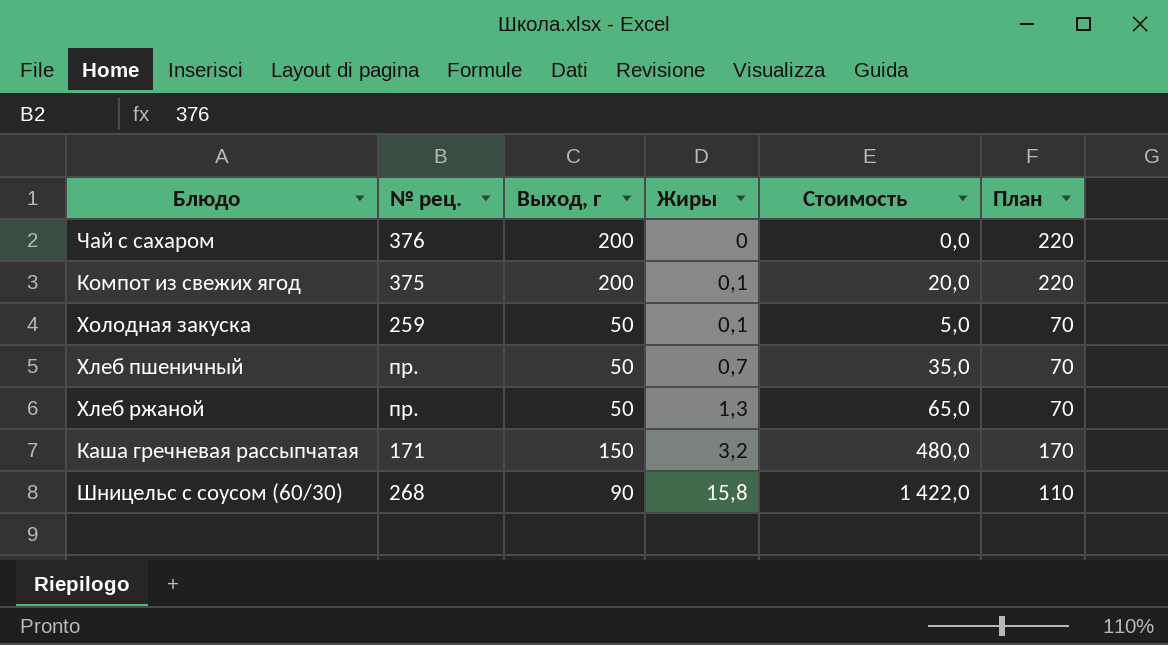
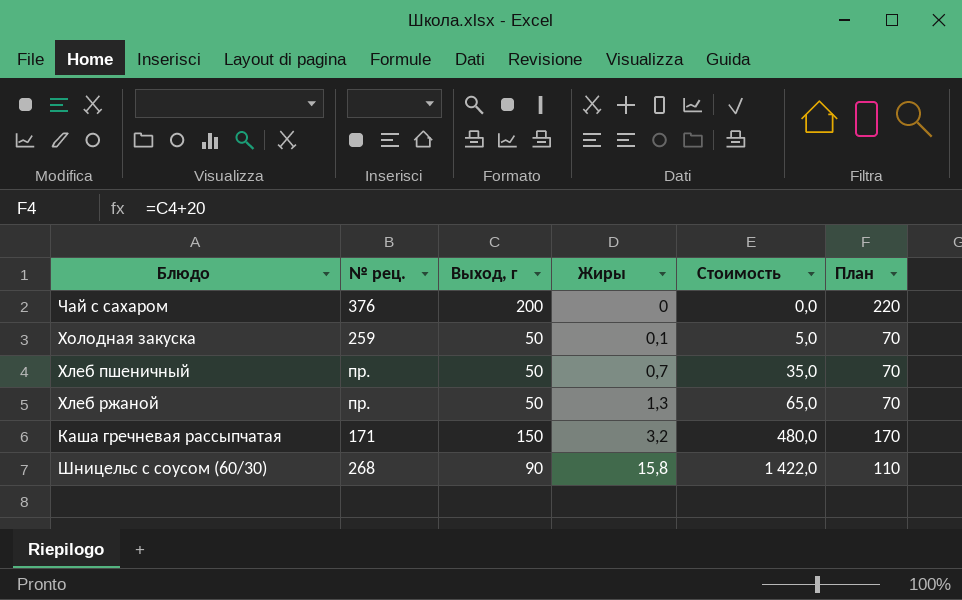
row Компот из свежих ягод: 375 | 200 | 0,1 | 20,0 | 220 -> none

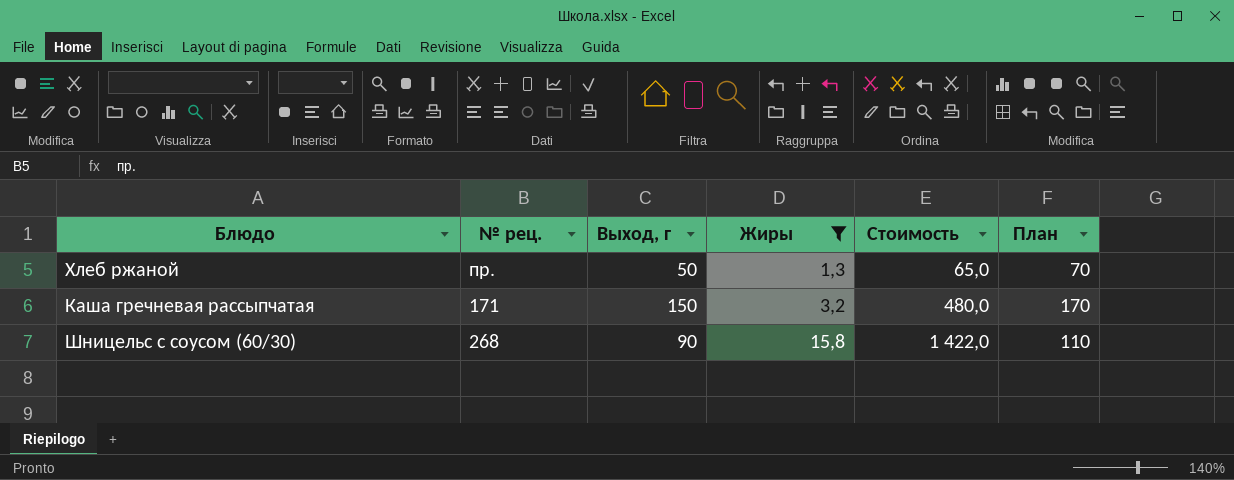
filter: none -> Жиры >= 1,3

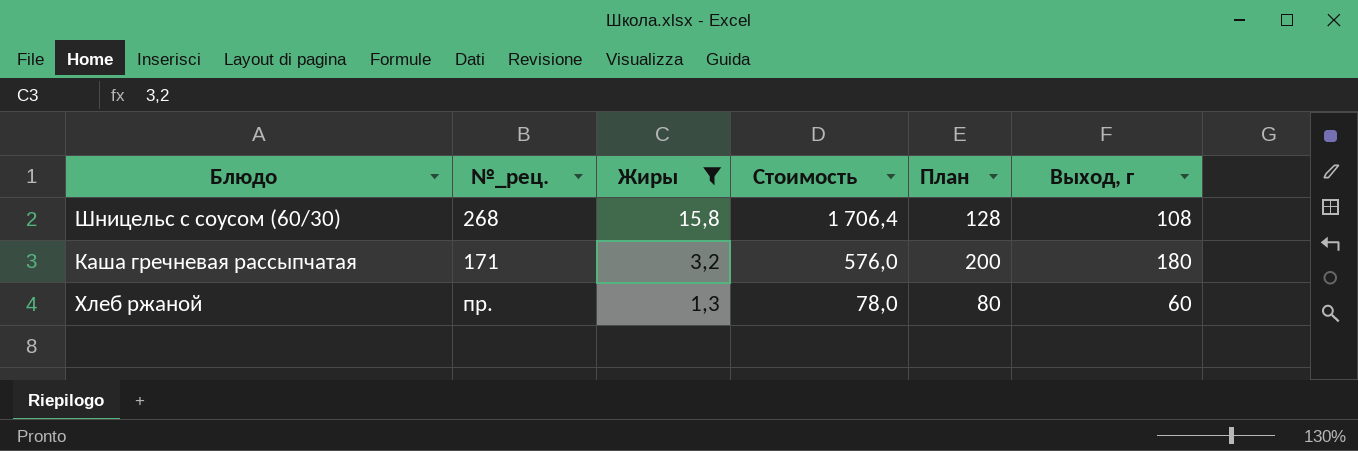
row order: Жиры ascending -> Жиры descending
column name: № рец. -> №_рец.
column Выход, г | position: 3 -> 6
Шницельс с соусом (60/30) | Стоимость: 1 422,0 -> 1 706,4
Шницельс с соусом (60/30) | План: 110 -> 128
Шницельс с соусом (60/30) | Выход, г: 90 -> 108
Каша гречневая рассыпчатая | Стоимость: 480,0 -> 576,0
Каша гречневая рассыпчатая | План: 170 -> 200
Каша гречневая рассыпчатая | Выход, г: 150 -> 180
Хлеб ржаной | Стоимость: 65,0 -> 78,0
Хлеб ржаной | План: 70 -> 80
Хлеб ржаной | Выход, г: 50 -> 60

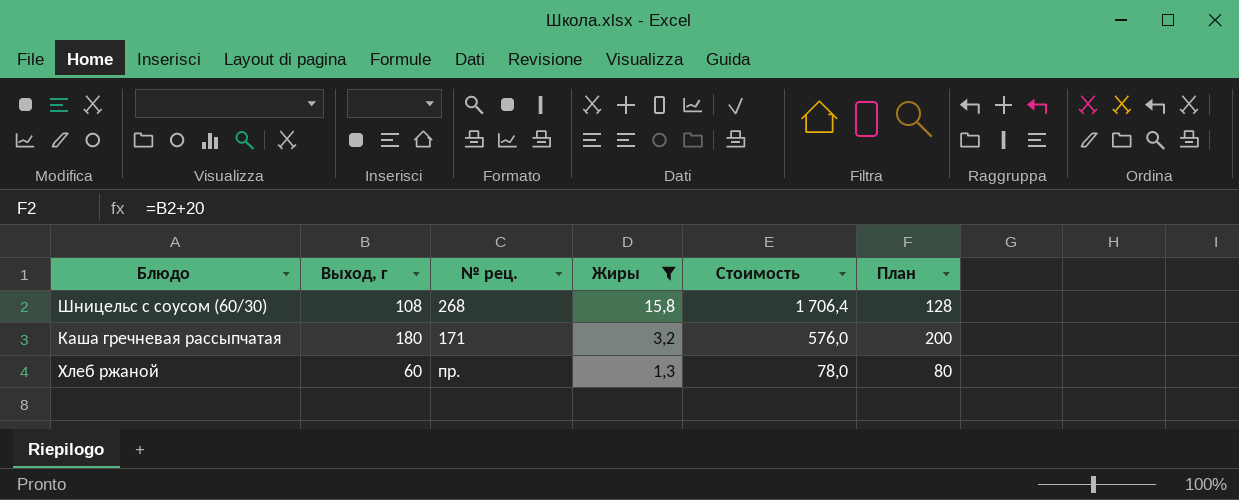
column Выход, г | position: 6 -> 2
column name: №_рец. -> № рец.

